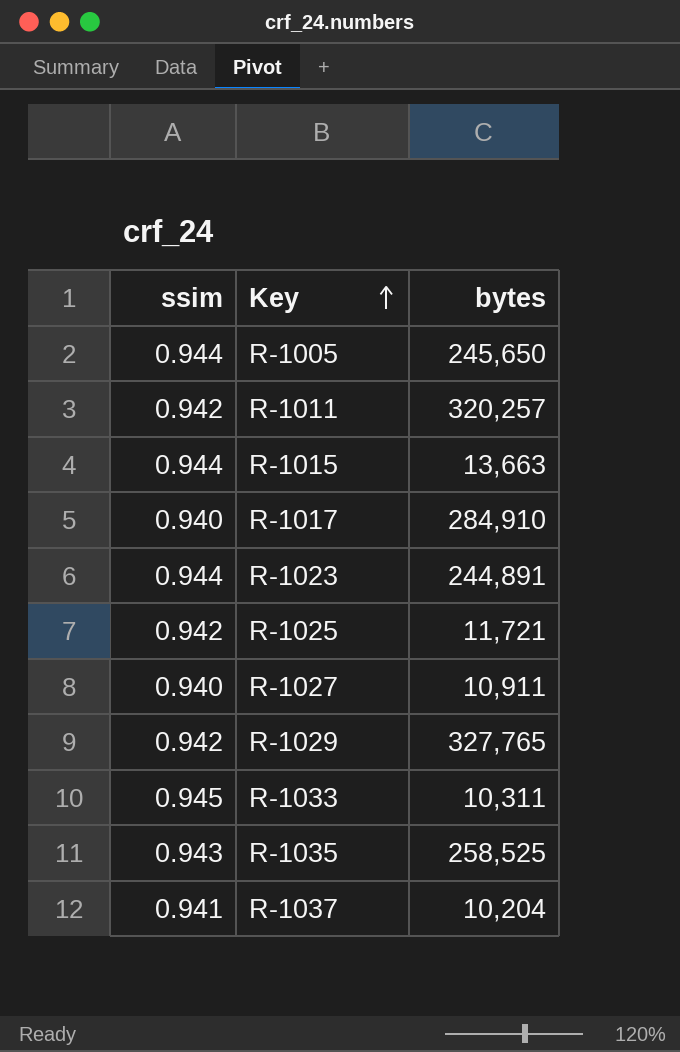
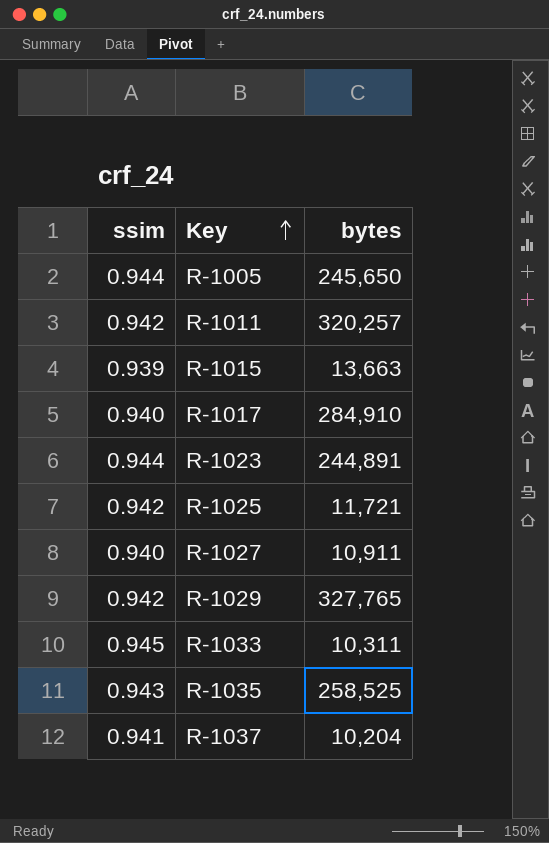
R-1015 | ssim: 0.944 -> 0.939

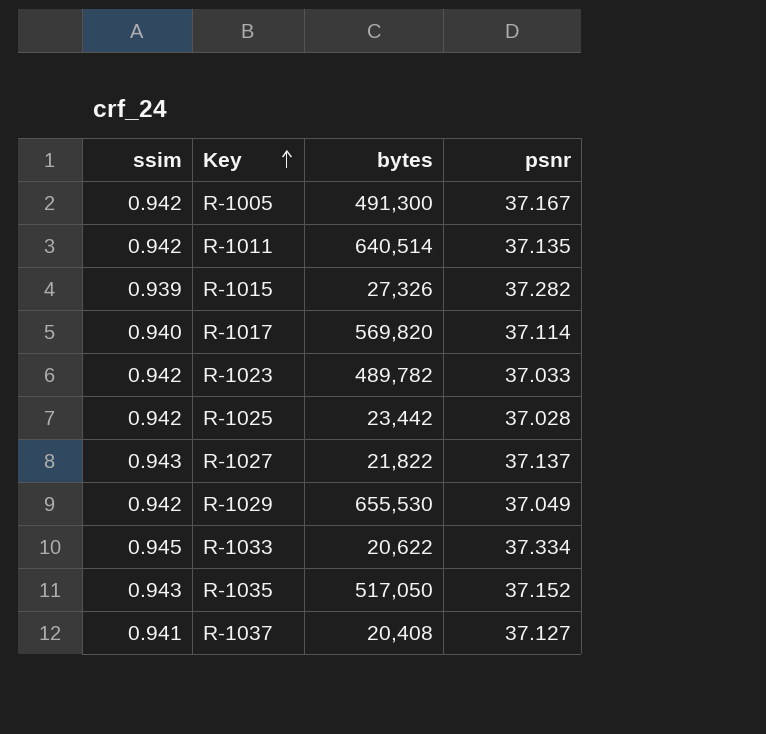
column psnr | position: none -> 4
R-1005 | ssim: 0.944 -> 0.942
R-1005 | bytes: 245,650 -> 491,300
R-1011 | bytes: 320,257 -> 640,514
R-1015 | bytes: 13,663 -> 27,326
R-1017 | bytes: 284,910 -> 569,820
R-1023 | ssim: 0.944 -> 0.942
R-1023 | bytes: 244,891 -> 489,782
R-1025 | bytes: 11,721 -> 23,442
R-1027 | ssim: 0.940 -> 0.943
R-1027 | bytes: 10,911 -> 21,822
R-1029 | bytes: 327,765 -> 655,530
R-1033 | bytes: 10,311 -> 20,622
R-1035 | bytes: 258,525 -> 517,050
R-1037 | bytes: 10,204 -> 20,408

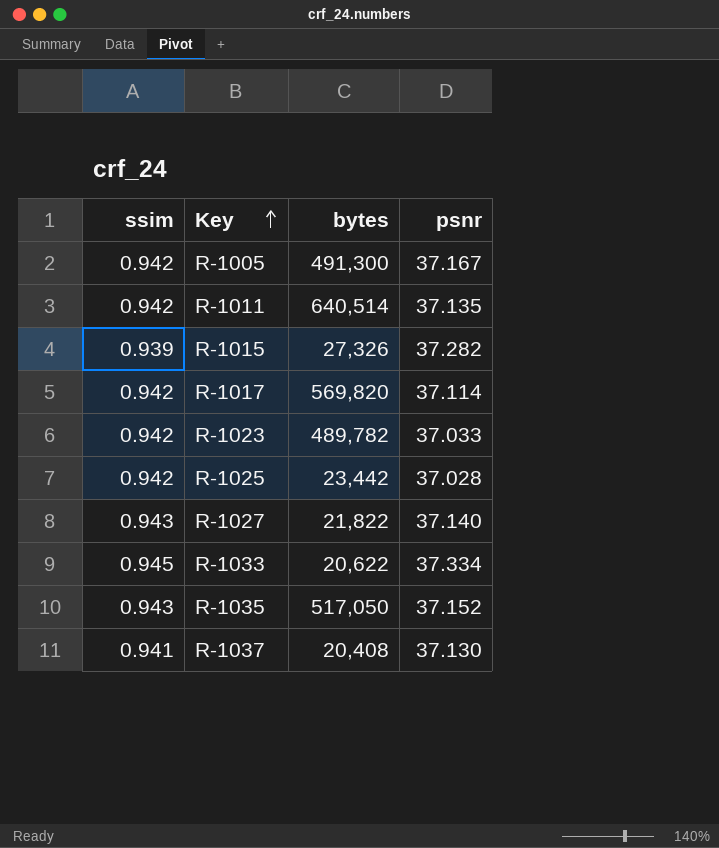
row R-1029: 0.942 | 655,530 | 37.049 -> none
R-1017 | ssim: 0.940 -> 0.942
R-1027 | psnr: 37.137 -> 37.140
R-1037 | psnr: 37.127 -> 37.130

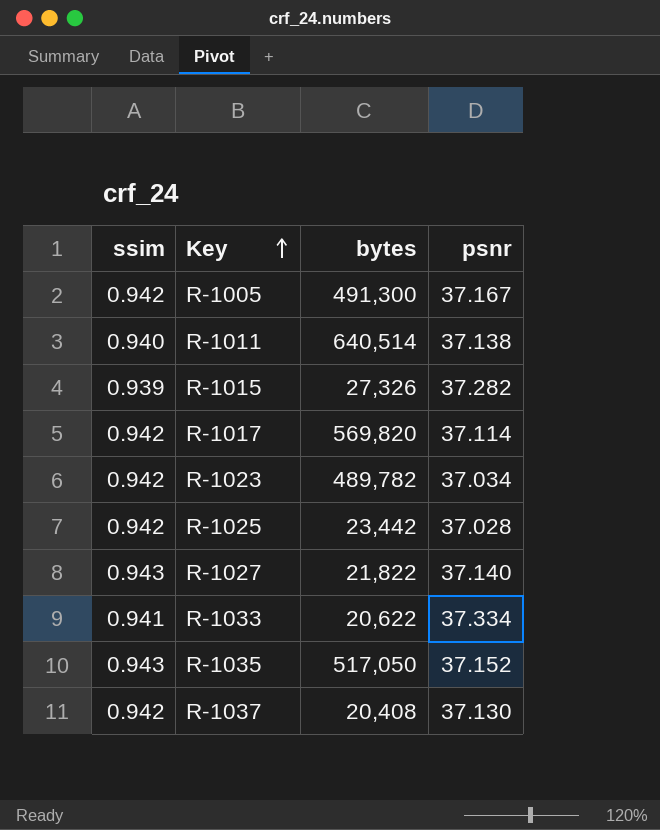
R-1011 | ssim: 0.942 -> 0.940
R-1011 | psnr: 37.135 -> 37.138
R-1023 | psnr: 37.033 -> 37.034
R-1033 | ssim: 0.945 -> 0.941
R-1037 | ssim: 0.941 -> 0.942

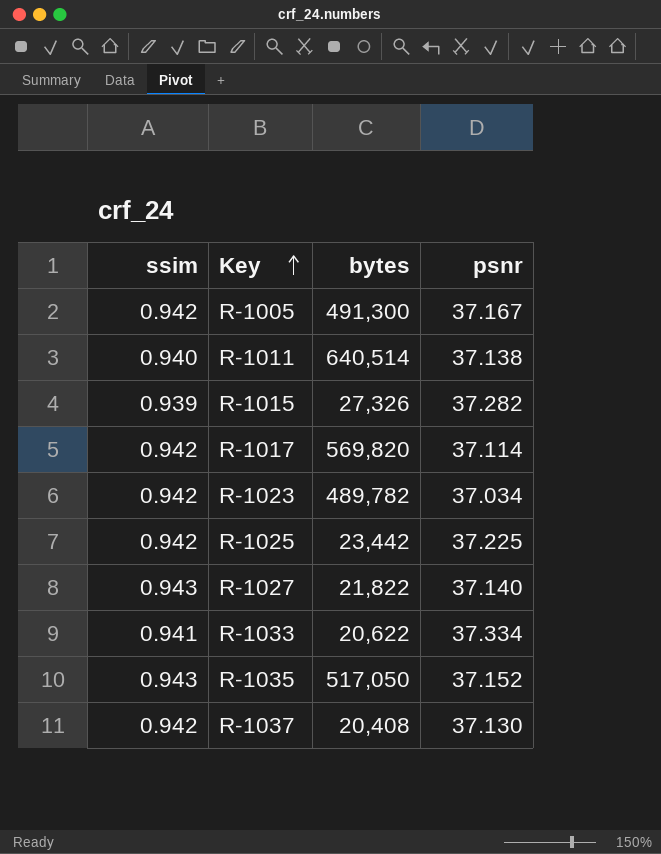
R-1025 | psnr: 37.028 -> 37.225

